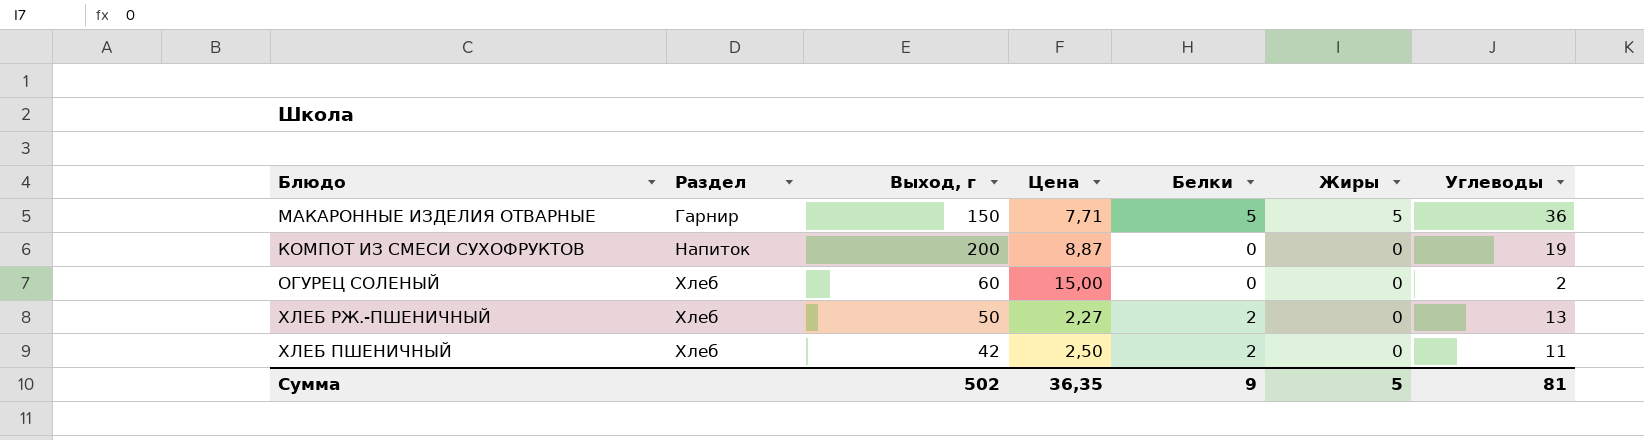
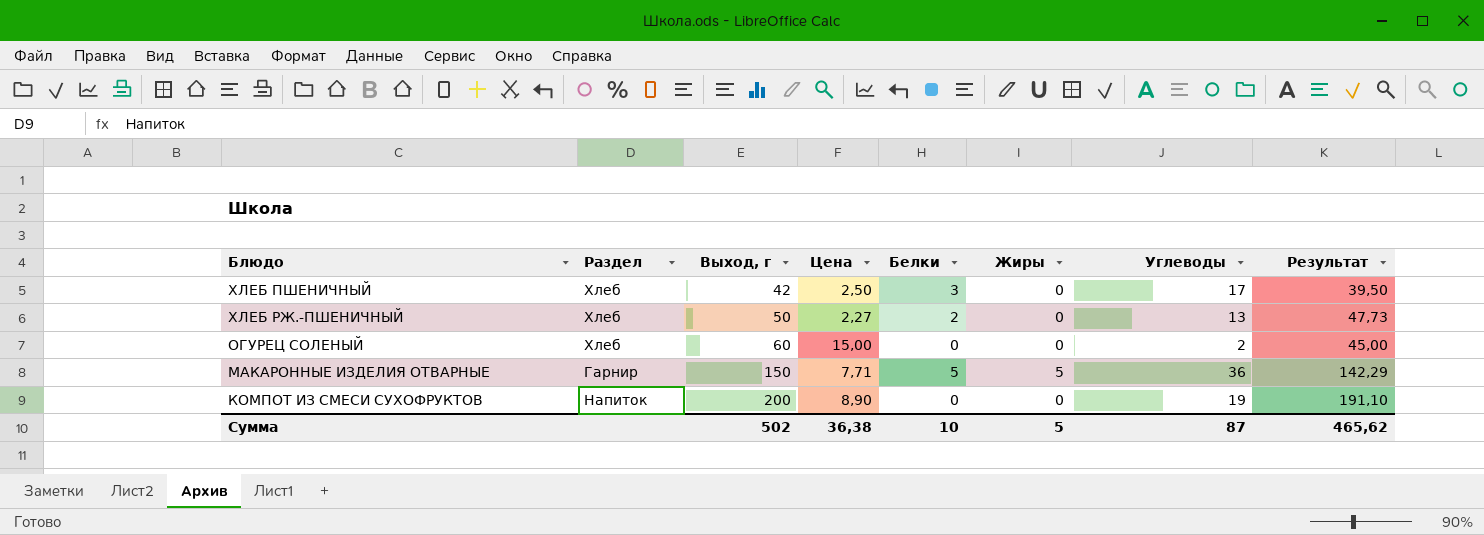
row order: Раздел ascending -> Выход, г ascending
column Результат | formula: none -> [Выход, г] - [Цена]
ХЛЕБ ПШЕНИЧНЫЙ | Белки: 2 -> 3
ХЛЕБ ПШЕНИЧНЫЙ | Углеводы: 11 -> 17
КОМПОТ ИЗ СМЕСИ СУХОФРУКТОВ | Цена: 8,87 -> 8,90
Сумма | Цена: 36,35 -> 36,38
Сумма | Белки: 9 -> 10
Сумма | Углеводы: 81 -> 87

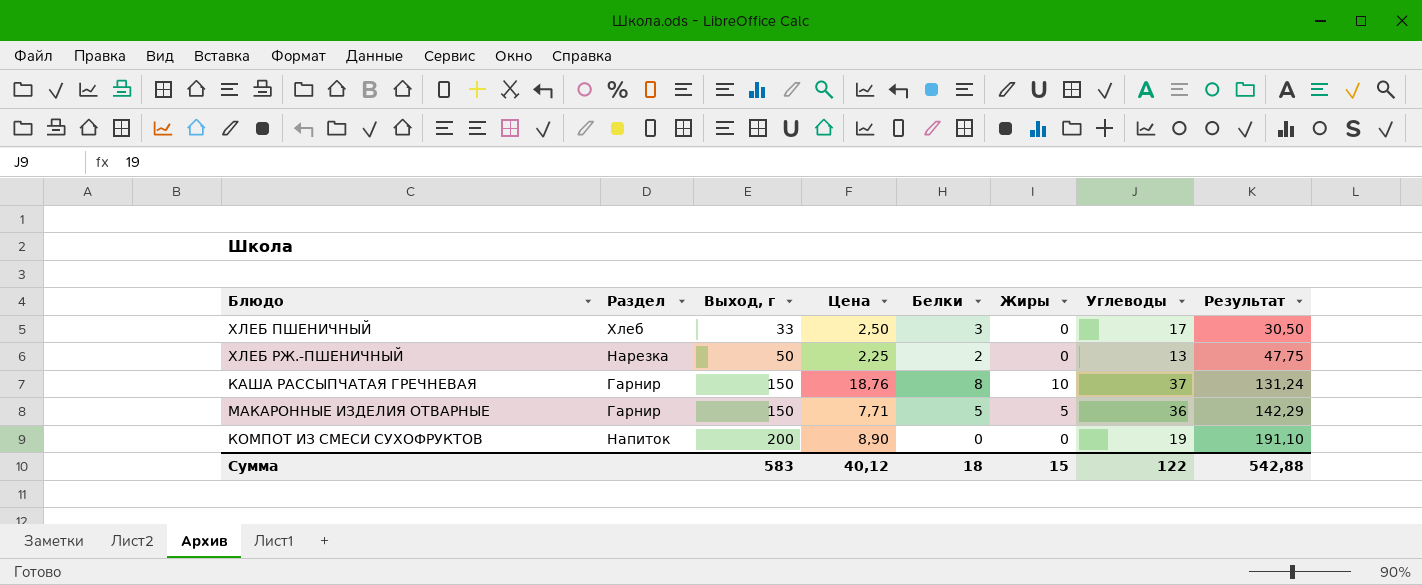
row ОГУРЕЦ СОЛЕНЫЙ: Хлеб | 60 | 15,00 | 0 | 0 | 2 | 45,00 -> none
ХЛЕБ ПШЕНИЧНЫЙ | Выход, г: 42 -> 33
ХЛЕБ ПШЕНИЧНЫЙ | Результат: 39,50 -> 30,50
ХЛЕБ РЖ.-ПШЕНИЧНЫЙ | Раздел: Хлеб -> Нарезка
ХЛЕБ РЖ.-ПШЕНИЧНЫЙ | Цена: 2,27 -> 2,25
ХЛЕБ РЖ.-ПШЕНИЧНЫЙ | Результат: 47,73 -> 47,75
row КАША РАССЫПЧАТАЯ ГРЕЧНЕВАЯ: none -> Гарнир | 150 | 18,76 | 8 | 10 | 37 | 131,24
Сумма | Выход, г: 502 -> 583
Сумма | Цена: 36,38 -> 40,12
Сумма | Белки: 10 -> 18
Сумма | Жиры: 5 -> 15
Сумма | Углеводы: 87 -> 122
Сумма | Результат: 465,62 -> 542,88

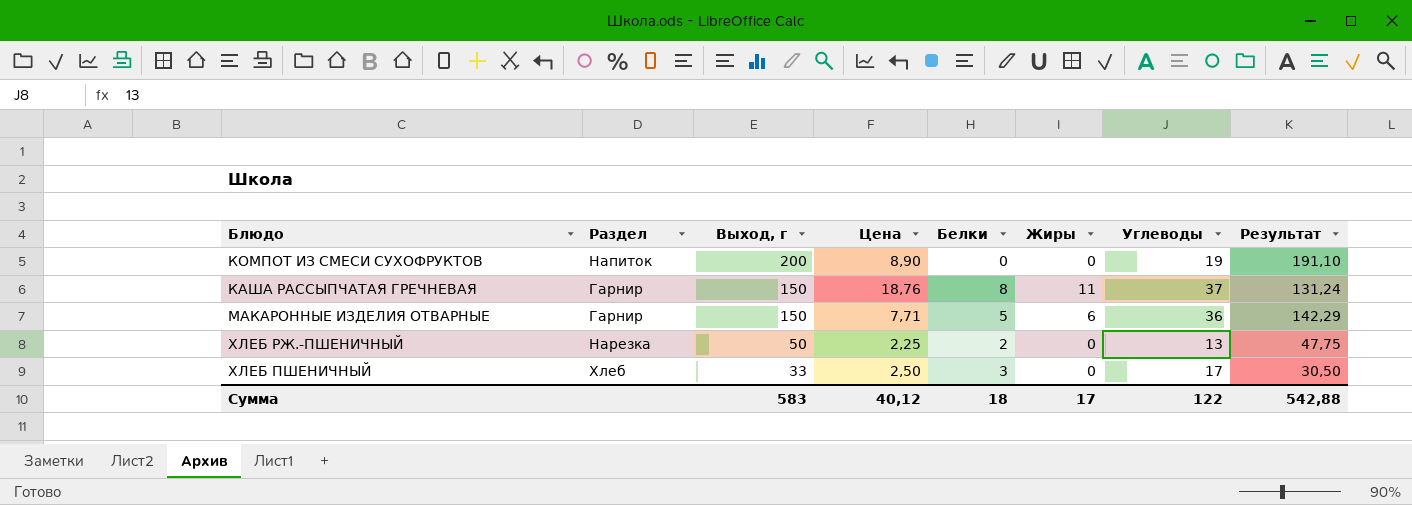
row order: Выход, г ascending -> Выход, г descending
КАША РАССЫПЧАТАЯ ГРЕЧНЕВАЯ | Жиры: 10 -> 11
МАКАРОННЫЕ ИЗДЕЛИЯ ОТВАРНЫЕ | Жиры: 5 -> 6
Сумма | Жиры: 15 -> 17

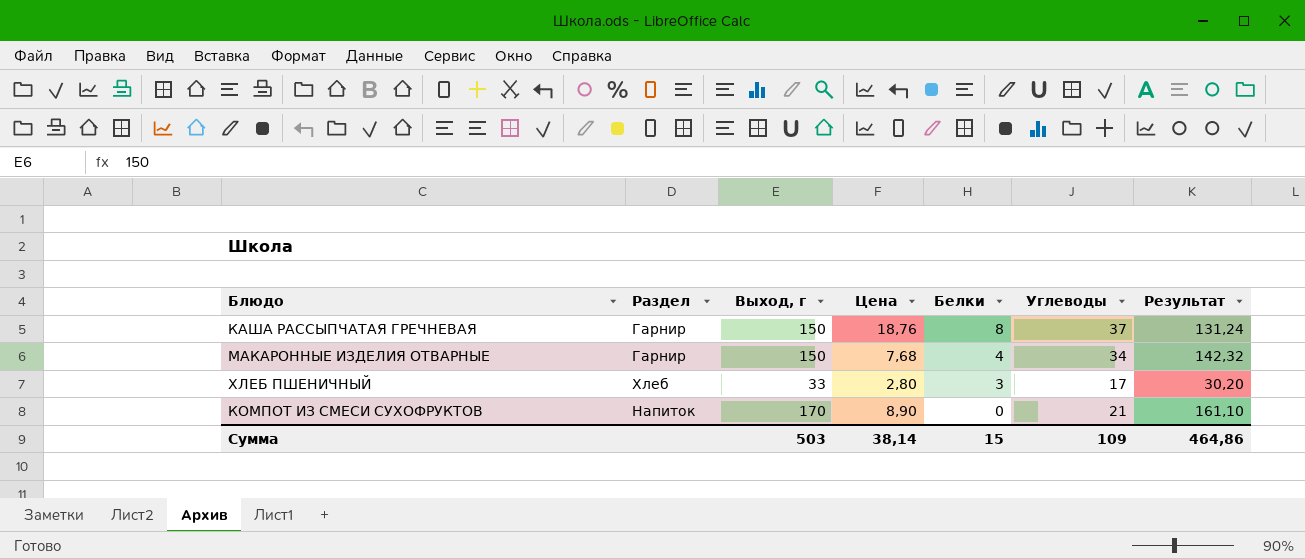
row order: Выход, г descending -> Белки descending
column Жиры | position: 6 -> none
row ХЛЕБ РЖ.-ПШЕНИЧНЫЙ: Нарезка | 50 | 2,25 | 2 | 0 | 13 | 47,75 -> none
МАКАРОННЫЕ ИЗДЕЛИЯ ОТВАРНЫЕ | Цена: 7,71 -> 7,68
МАКАРОННЫЕ ИЗДЕЛИЯ ОТВАРНЫЕ | Белки: 5 -> 4
МАКАРОННЫЕ ИЗДЕЛИЯ ОТВАРНЫЕ | Углеводы: 36 -> 34
МАКАРОННЫЕ ИЗДЕЛИЯ ОТВАРНЫЕ | Результат: 142,29 -> 142,32
ХЛЕБ ПШЕНИЧНЫЙ | Цена: 2,50 -> 2,80
ХЛЕБ ПШЕНИЧНЫЙ | Результат: 30,50 -> 30,20
КОМПОТ ИЗ СМЕСИ СУХОФРУКТОВ | Выход, г: 200 -> 170
КОМПОТ ИЗ СМЕСИ СУХОФРУКТОВ | Углеводы: 19 -> 21
КОМПОТ ИЗ СМЕСИ СУХОФРУКТОВ | Результат: 191,10 -> 161,10
Сумма | Выход, г: 583 -> 503
Сумма | Цена: 40,12 -> 38,14
Сумма | Белки: 18 -> 15
Сумма | Углеводы: 122 -> 109
Сумма | Результат: 542,88 -> 464,86

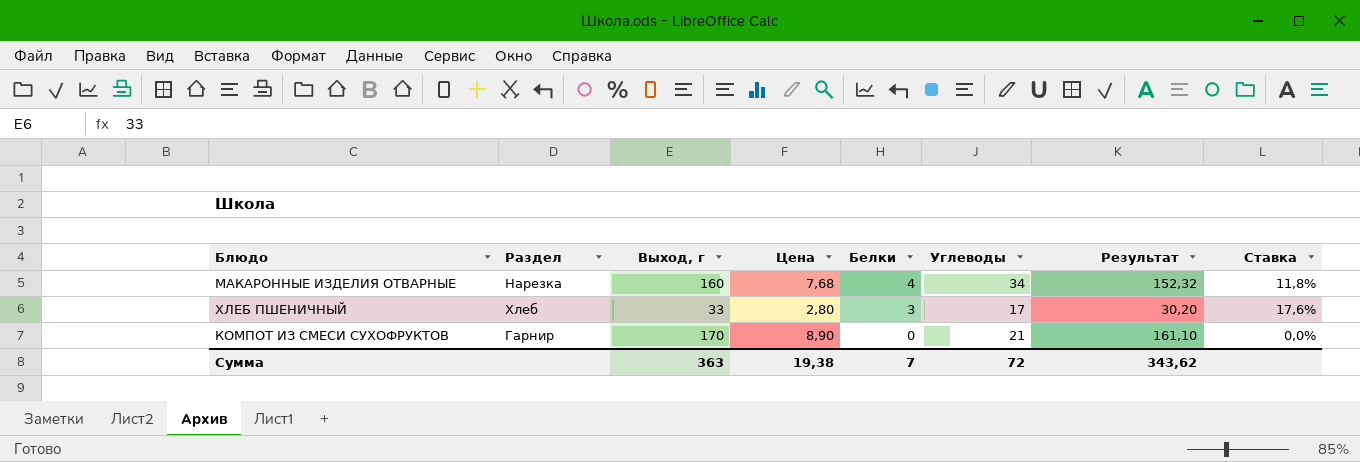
column Ставка | formula: none -> [Белки] / [Углеводы]
row КАША РАССЫПЧАТАЯ ГРЕЧНЕВАЯ: Гарнир | 150 | 18,76 | 8 | 37 | 131,24 -> none
МАКАРОННЫЕ ИЗДЕЛИЯ ОТВАРНЫЕ | Раздел: Гарнир -> Нарезка
МАКАРОННЫЕ ИЗДЕЛИЯ ОТВАРНЫЕ | Выход, г: 150 -> 160
МАКАРОННЫЕ ИЗДЕЛИЯ ОТВАРНЫЕ | Результат: 142,32 -> 152,32
КОМПОТ ИЗ СМЕСИ СУХОФРУКТОВ | Раздел: Напиток -> Гарнир
Сумма | Выход, г: 503 -> 363
Сумма | Цена: 38,14 -> 19,38
Сумма | Белки: 15 -> 7
Сумма | Углеводы: 109 -> 72
Сумма | Результат: 464,86 -> 343,62

